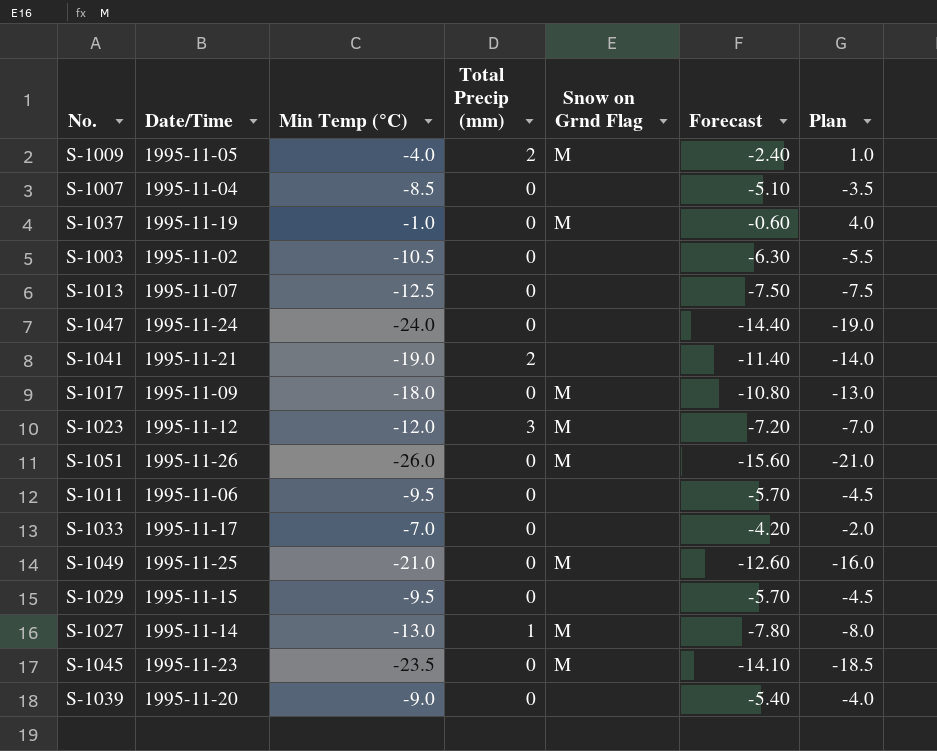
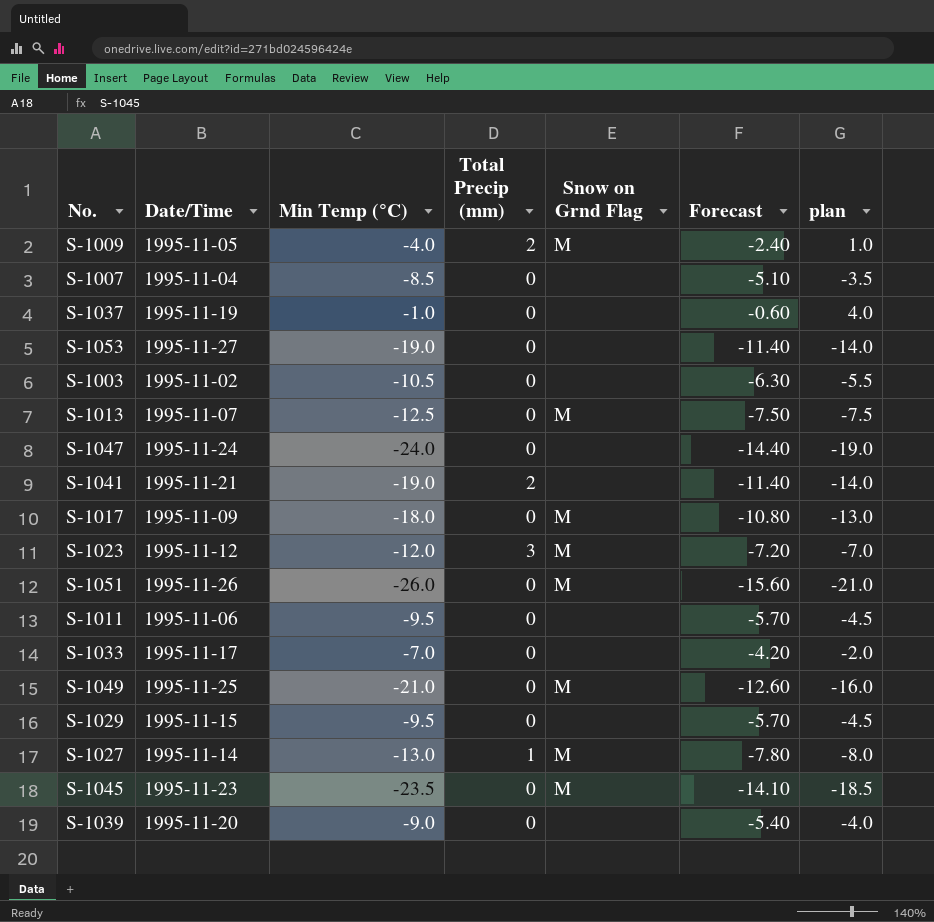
column name: Plan -> plan
S-1037 | Snow on Grnd Flag: M -> none
row S-1053: none -> 1995-11-27 | -19.0 | 0 | none | -11.40 | -14.0
S-1013 | Snow on Grnd Flag: none -> M

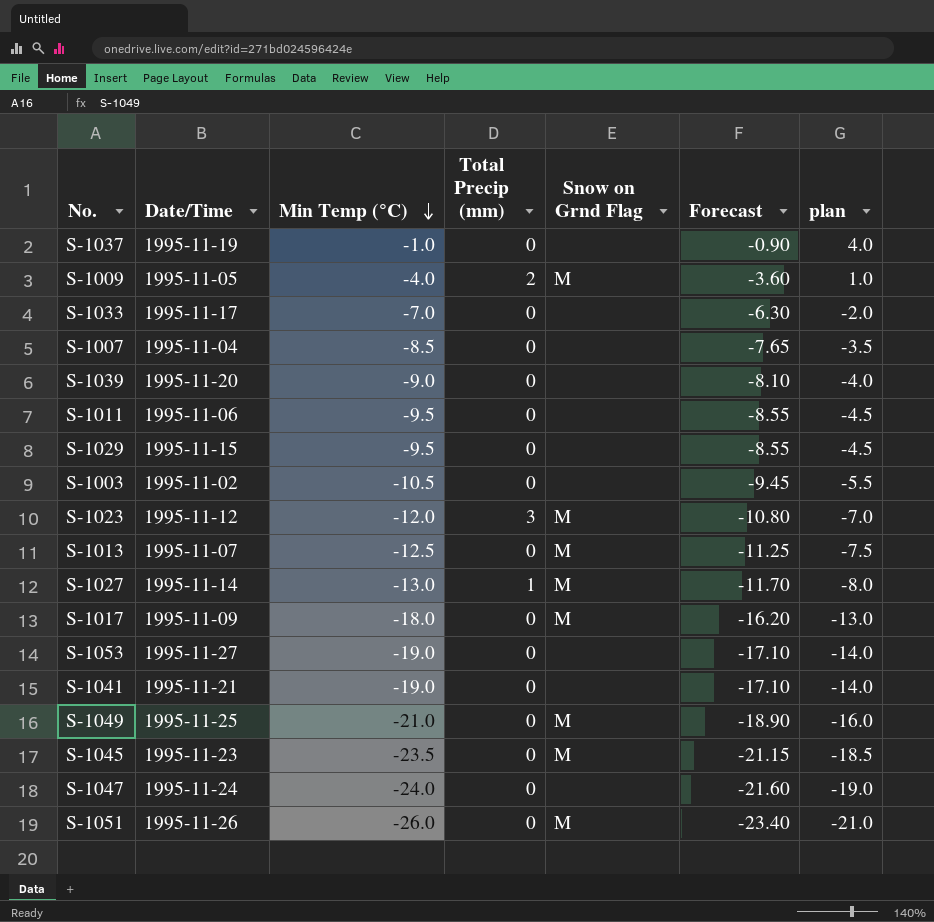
row order: none -> Min Temp (°C) descending
column Forecast | formula: [Min Temp (°C)] * 0.6 -> [Min Temp (°C)] * 0.9
S-1041 | Total Precip (mm): 2 -> 0

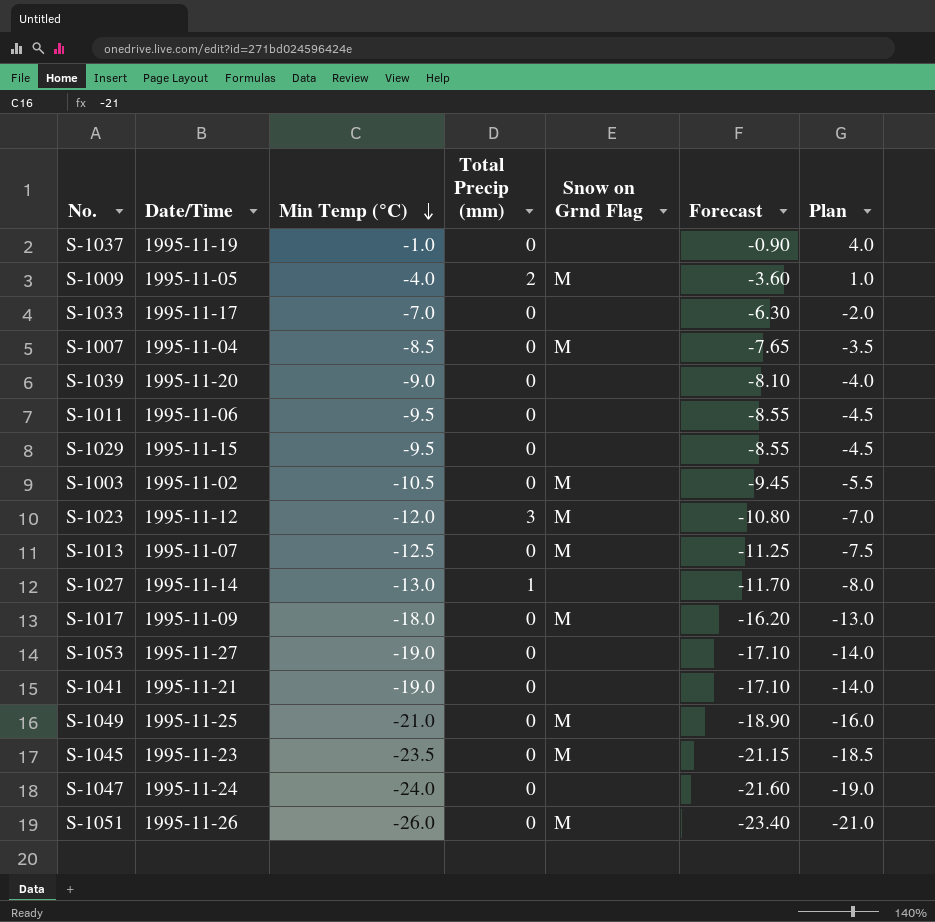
column name: plan -> Plan
S-1007 | Snow on Grnd Flag: none -> M
S-1003 | Snow on Grnd Flag: none -> M
S-1027 | Snow on Grnd Flag: M -> none

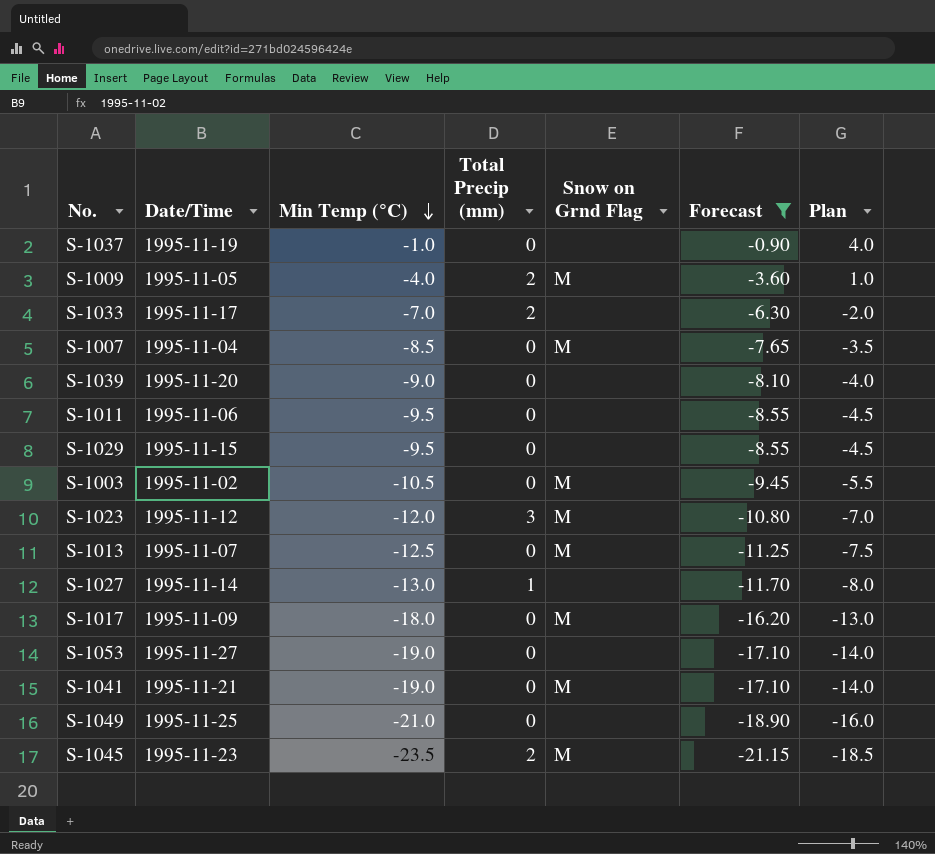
filter: none -> Forecast >= -21.15
S-1033 | Total Precip (mm): 0 -> 2
S-1041 | Snow on Grnd Flag: none -> M
S-1049 | Snow on Grnd Flag: M -> none
S-1045 | Total Precip (mm): 0 -> 2

